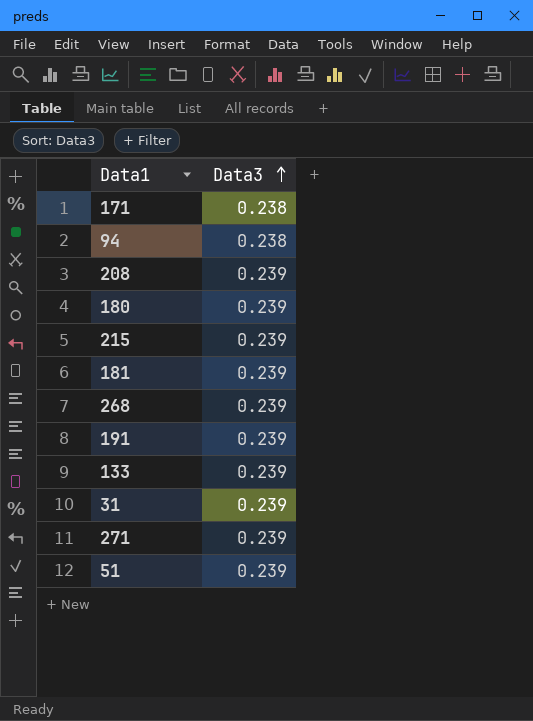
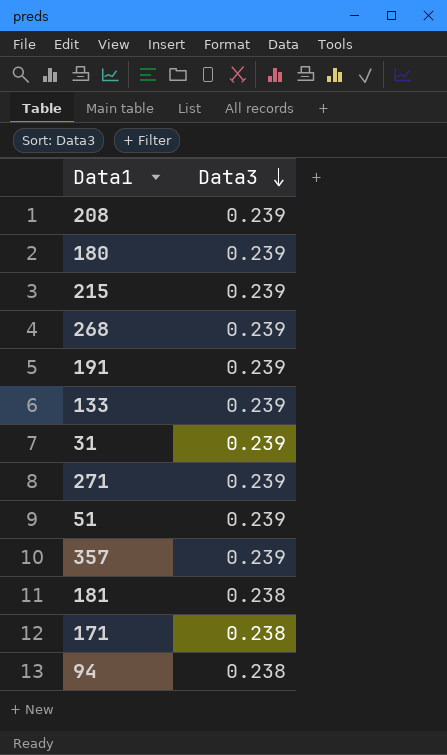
row order: Data3 ascending -> Data3 descending
row 357: none -> 0.239
181 | Data3: 0.239 -> 0.238

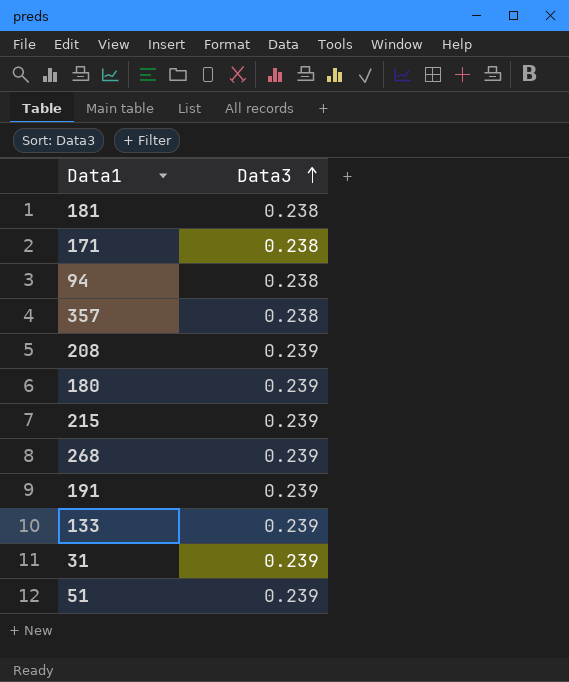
row order: Data3 descending -> Data3 ascending
row 271: 0.239 -> none
357 | Data3: 0.239 -> 0.238

